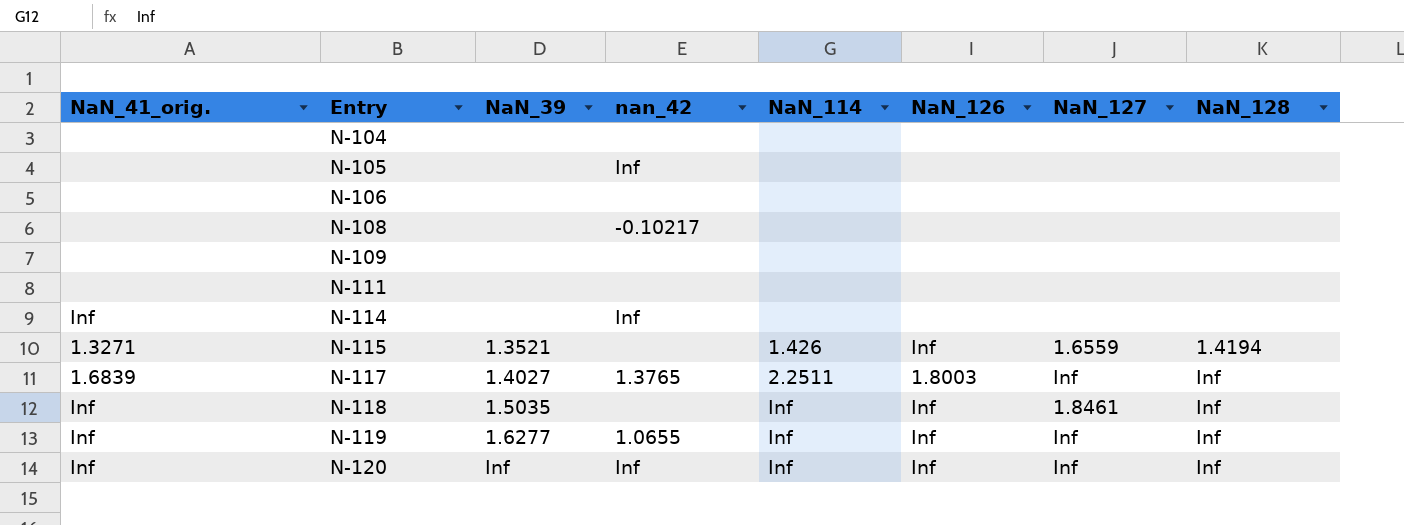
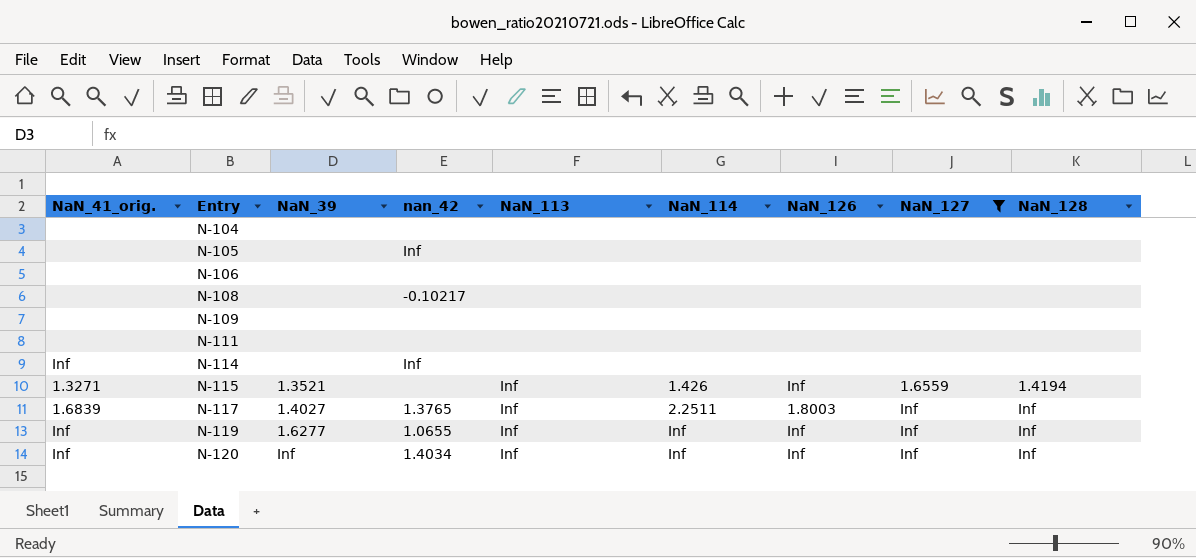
filter: none -> NaN_127 != 1.8461
column NaN_113 | position: none -> 5
N-120 | nan_42: Inf -> 1.4034

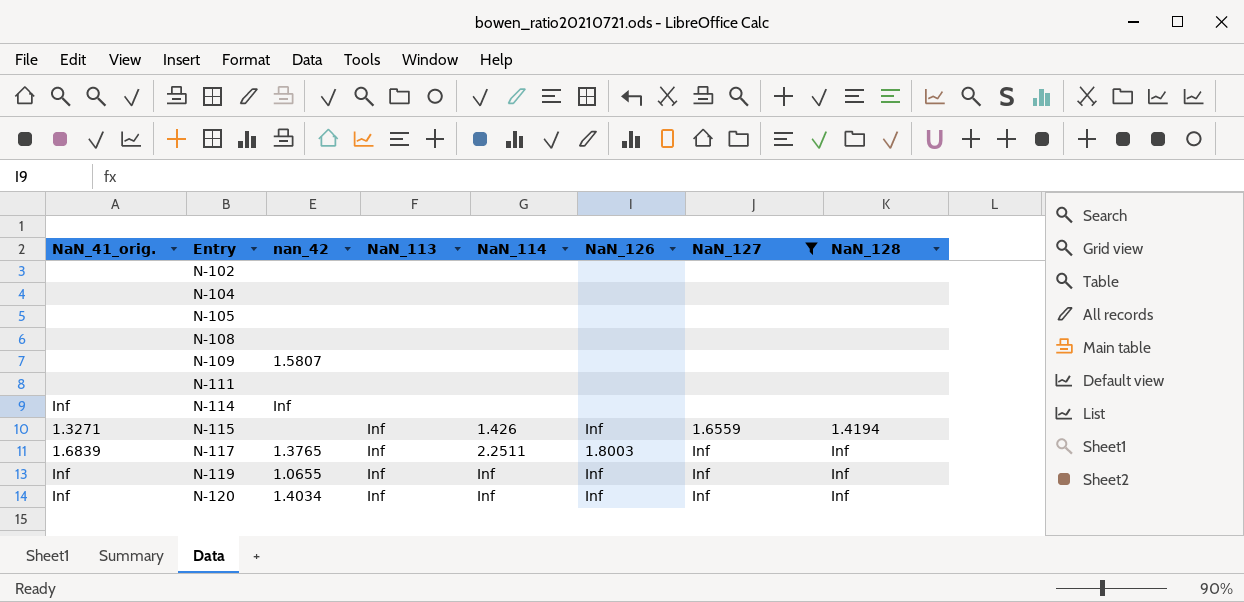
column NaN_39 | position: 3 -> none
row N-106: none | none | none | none | none | none | none | none -> none
row N-102: none -> none | none | none | none | none | none | none
N-105 | nan_42: Inf -> none
N-108 | nan_42: -0.10217 -> none
N-109 | nan_42: none -> 1.5807

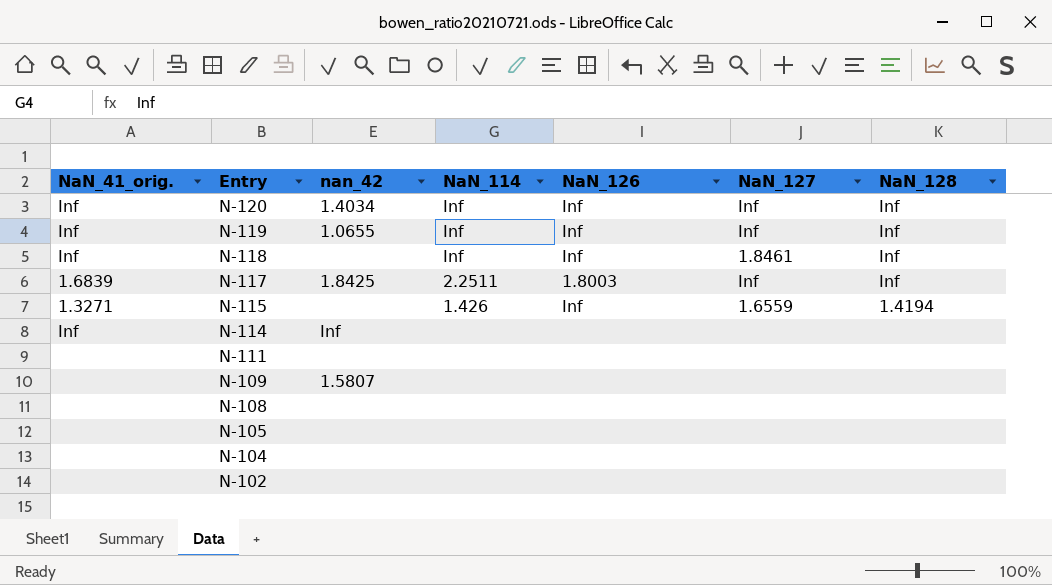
filter: NaN_127 != 1.8461 -> none
row order: Entry ascending -> Entry descending
column NaN_113 | position: 4 -> none
N-117 | nan_42: 1.3765 -> 1.8425

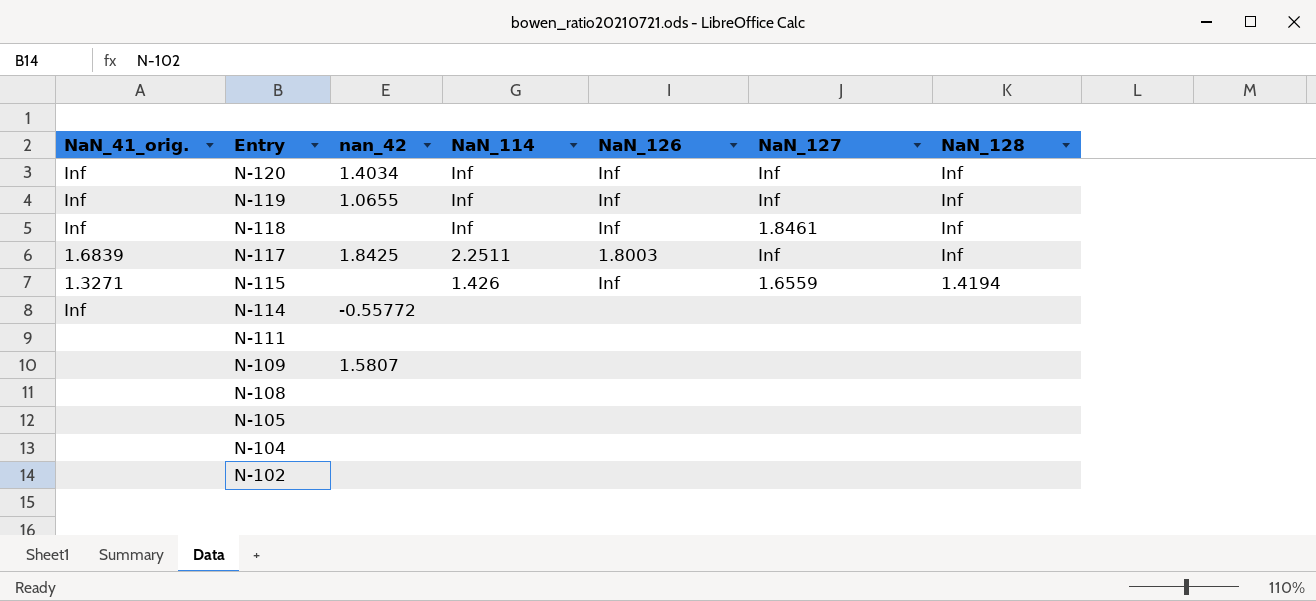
N-114 | nan_42: Inf -> -0.55772

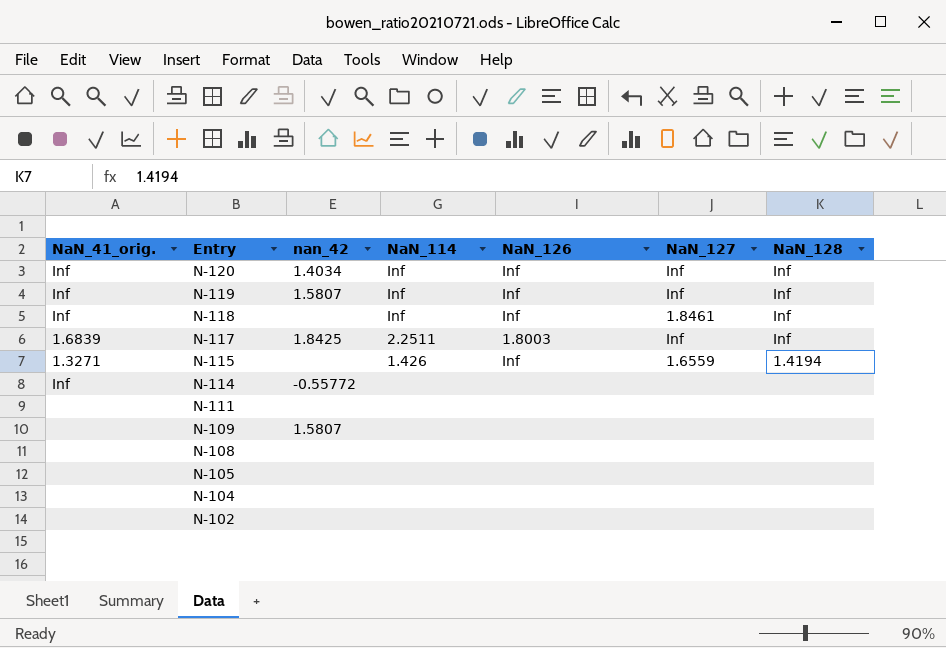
N-119 | nan_42: 1.0655 -> 1.5807

